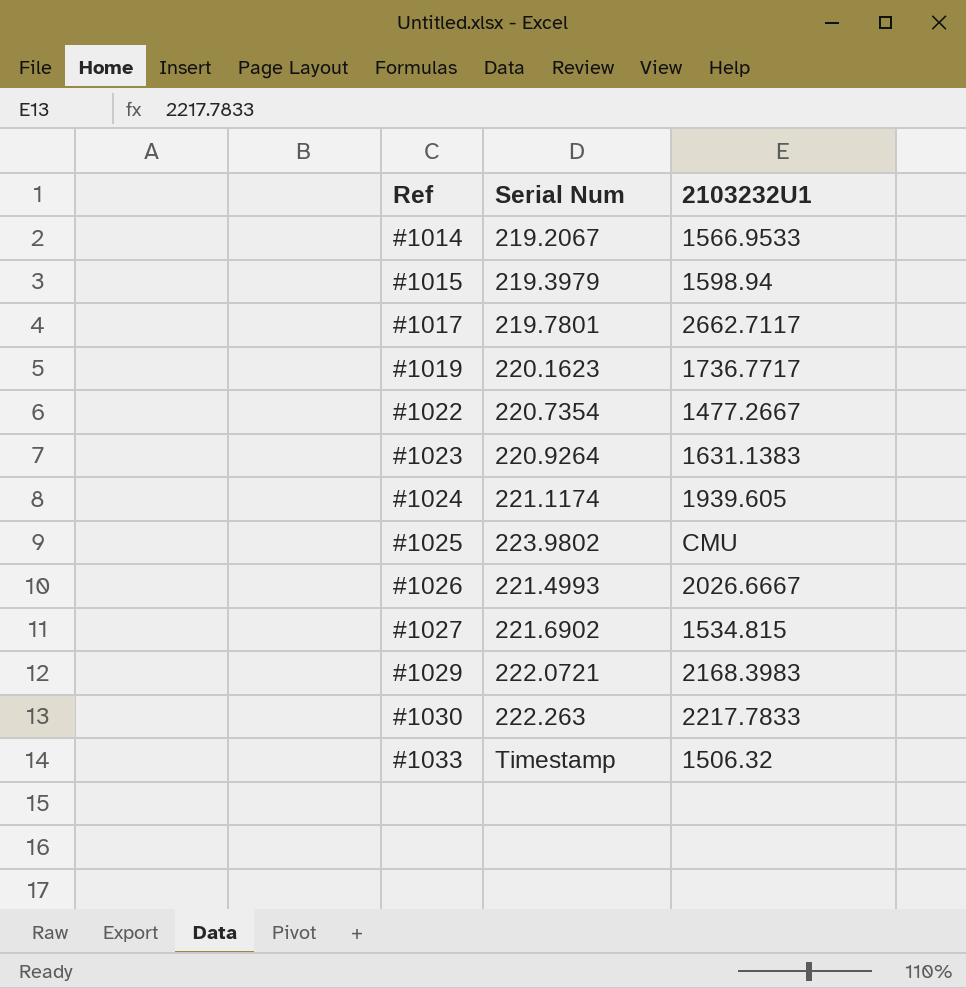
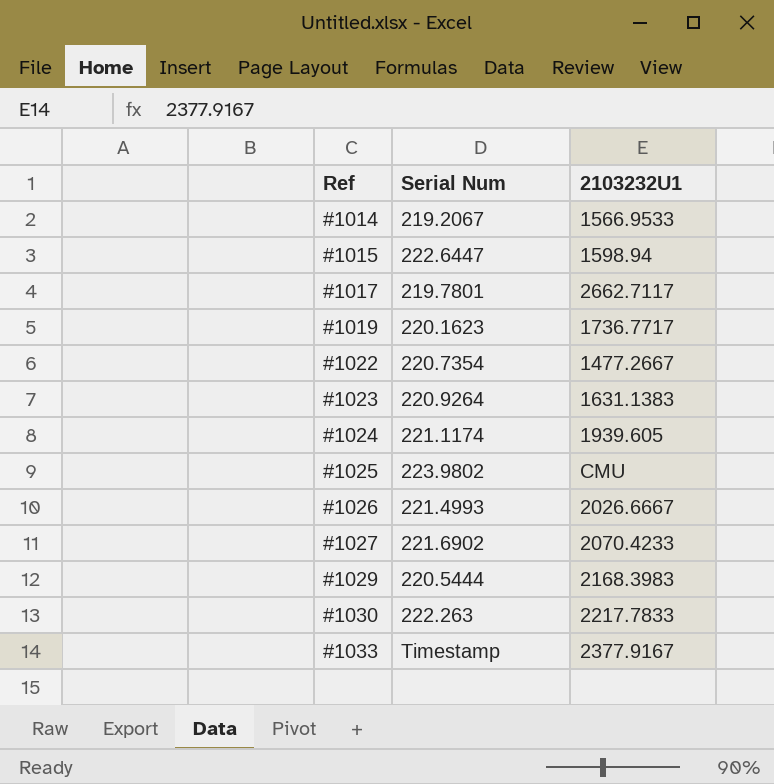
#1015 | Serial Num: 219.3979 -> 222.6447
#1027 | 2103232U1: 1534.815 -> 2070.4233
#1029 | Serial Num: 222.0721 -> 220.5444
#1033 | 2103232U1: 1506.32 -> 2377.9167

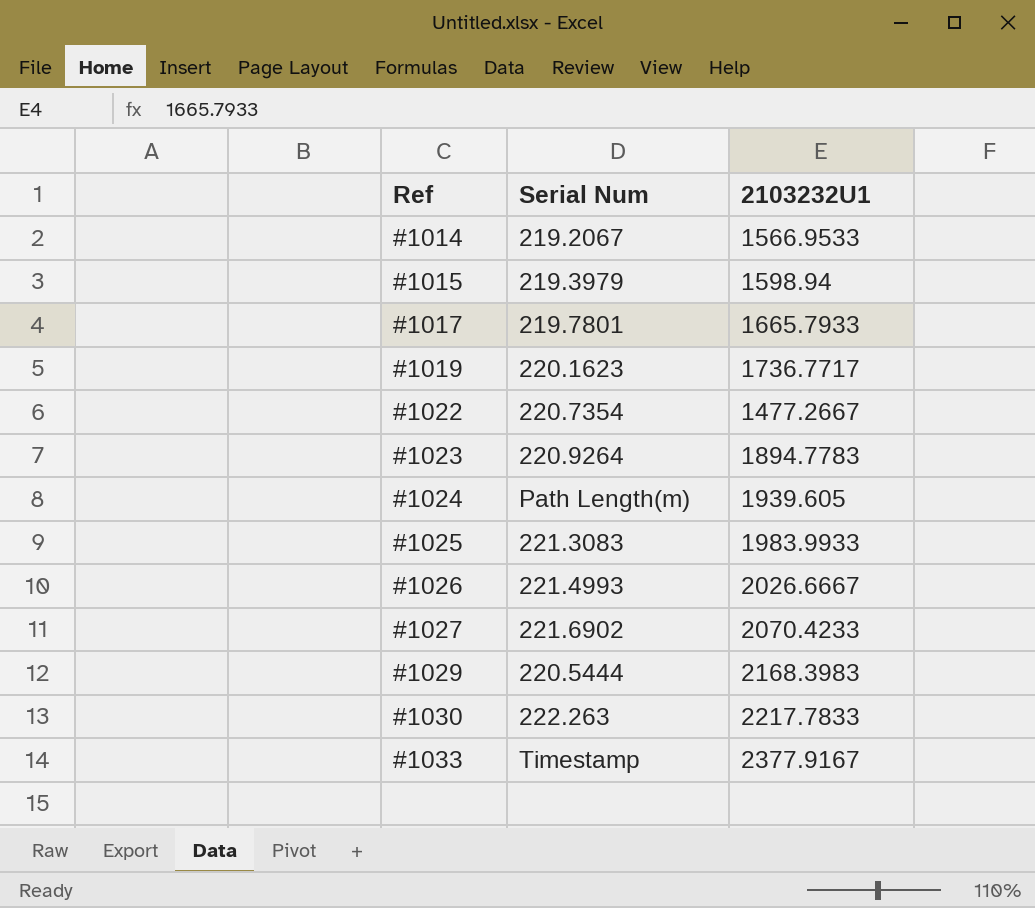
#1015 | Serial Num: 222.6447 -> 219.3979
#1017 | 2103232U1: 2662.7117 -> 1665.7933
#1023 | 2103232U1: 1631.1383 -> 1894.7783
#1024 | Serial Num: 221.1174 -> Path Length(m)
#1025 | Serial Num: 223.9802 -> 221.3083
#1025 | 2103232U1: CMU -> 1983.9933

